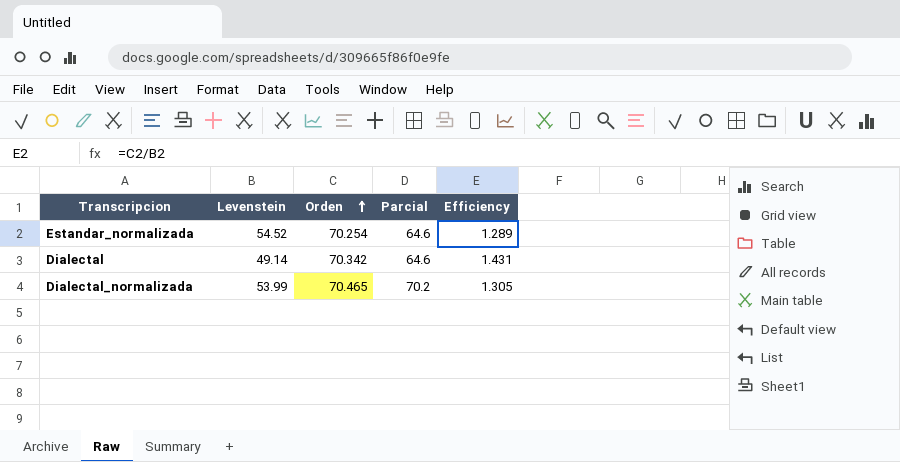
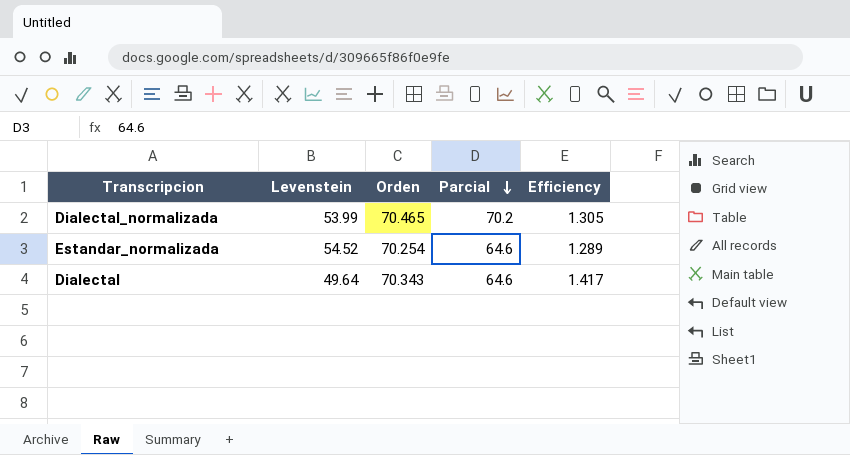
row order: Orden ascending -> Parcial descending
Dialectal | Levenstein: 49.14 -> 49.64
Dialectal | Orden: 70.342 -> 70.343
Dialectal | Efficiency: 1.431 -> 1.417

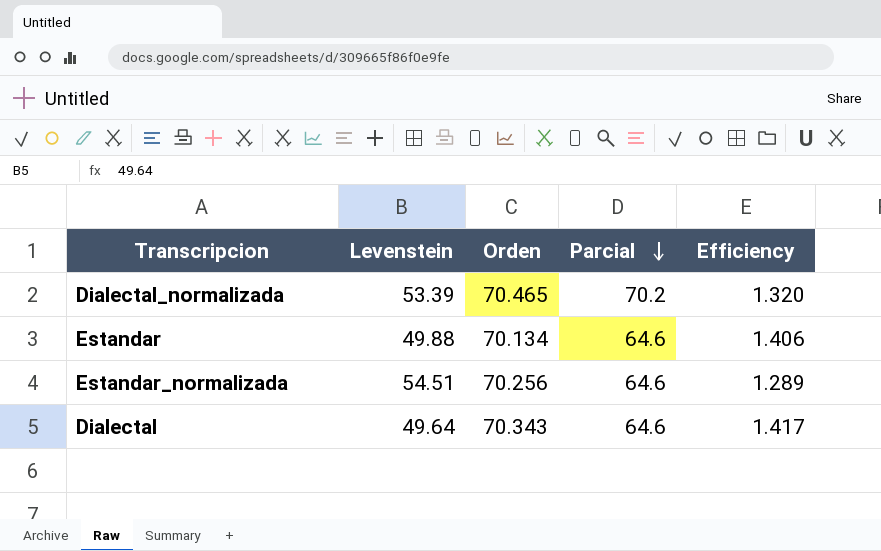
Dialectal_normalizada | Levenstein: 53.99 -> 53.39
Dialectal_normalizada | Efficiency: 1.305 -> 1.320
row Estandar: none -> 49.88 | 70.134 | 64.6 | 1.406
Estandar_normalizada | Levenstein: 54.52 -> 54.51
Estandar_normalizada | Orden: 70.254 -> 70.256

